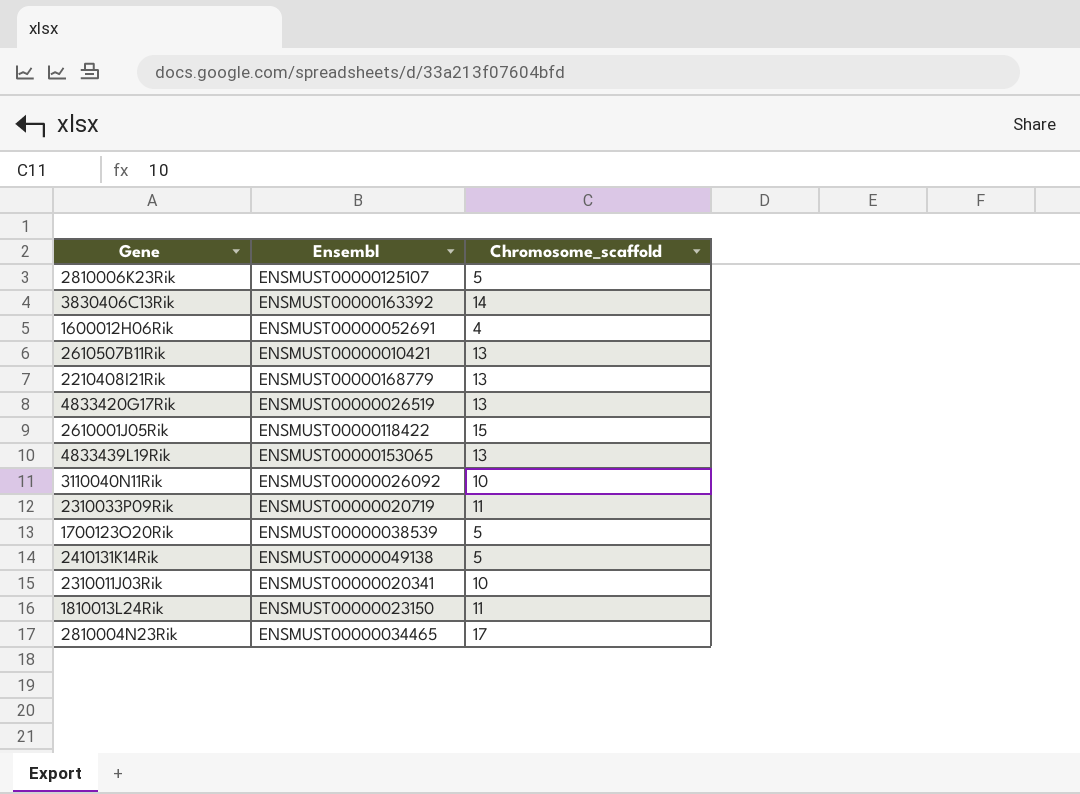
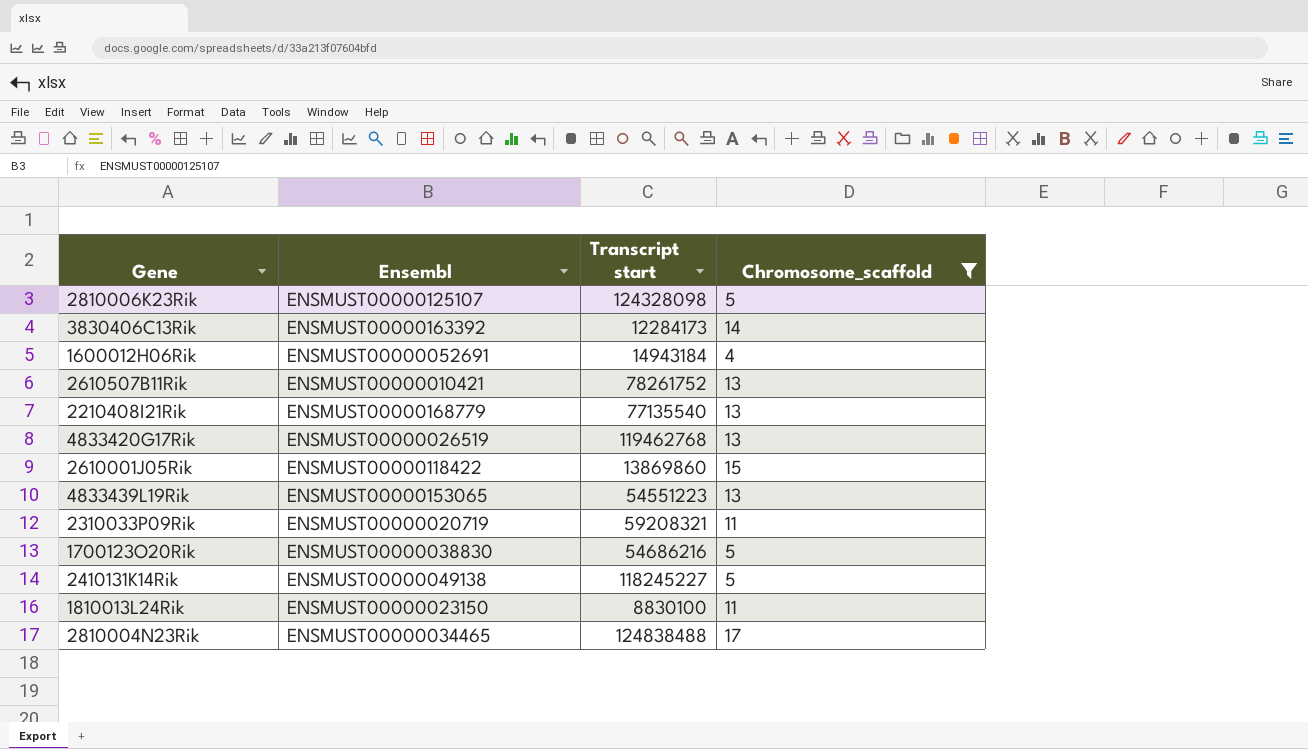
filter: none -> Chromosome_scaffold != 10
column Transcript start | position: none -> 3
1700123O20Rik | Ensembl: ENSMUST00000038539 -> ENSMUST00000038830

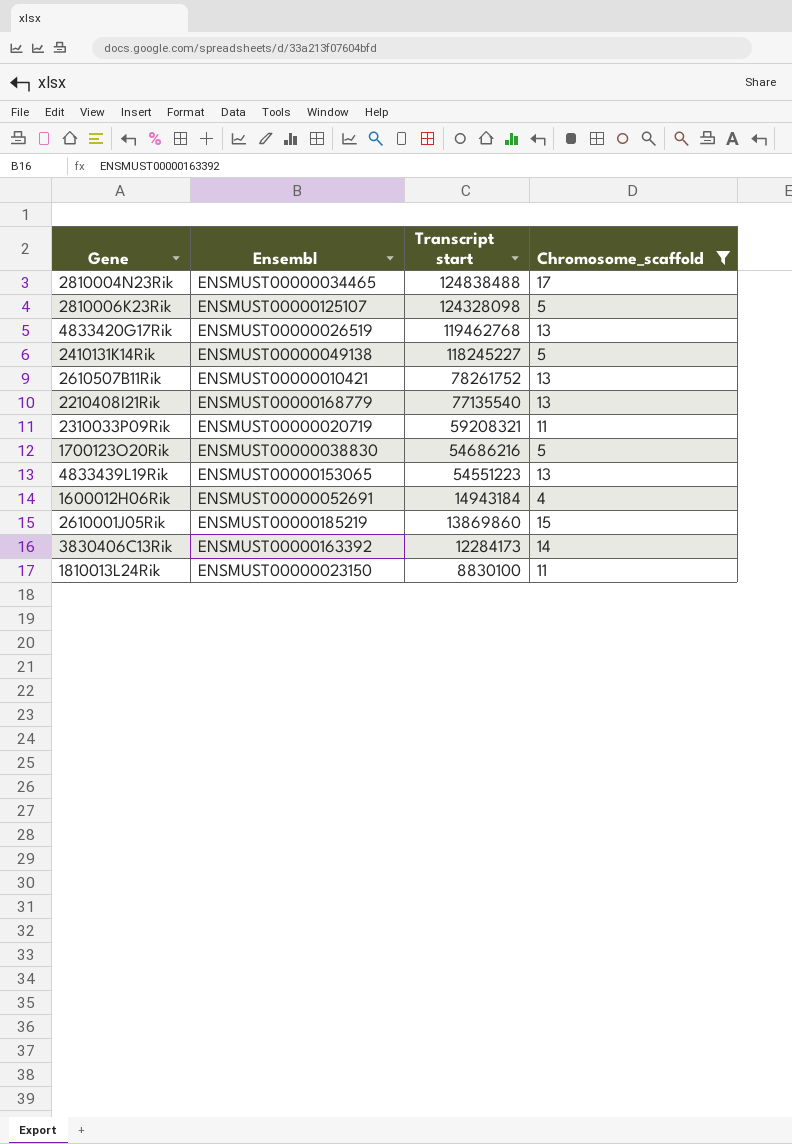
row order: none -> Transcript start descending
2610001J05Rik | Ensembl: ENSMUST00000118422 -> ENSMUST00000185219

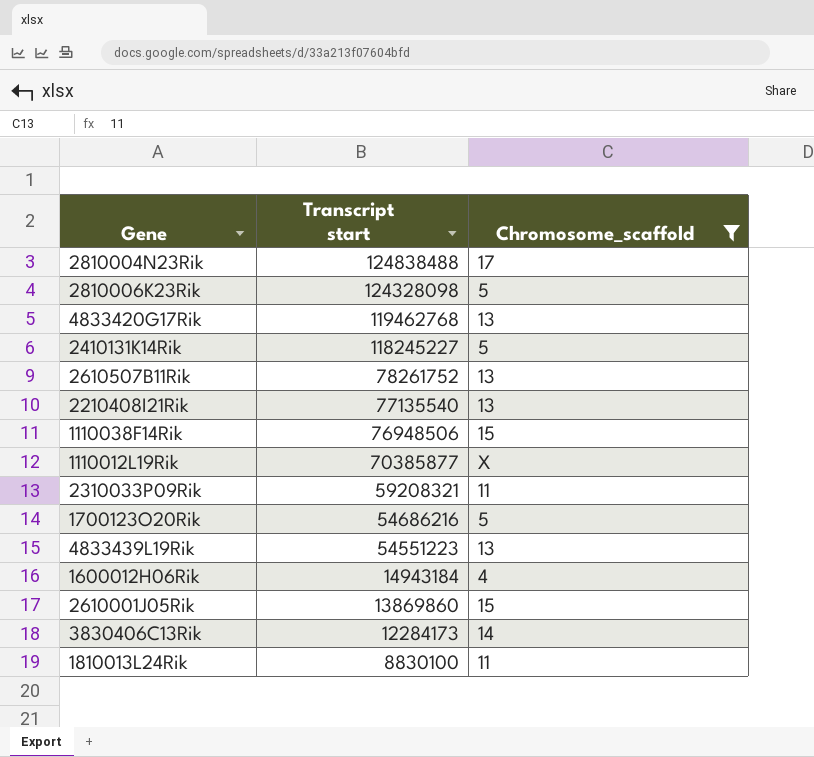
column Ensembl | position: 2 -> none
row 1110038F14Rik: none -> 76948506 | 15
row 1110012L19Rik: none -> 70385877 | X

